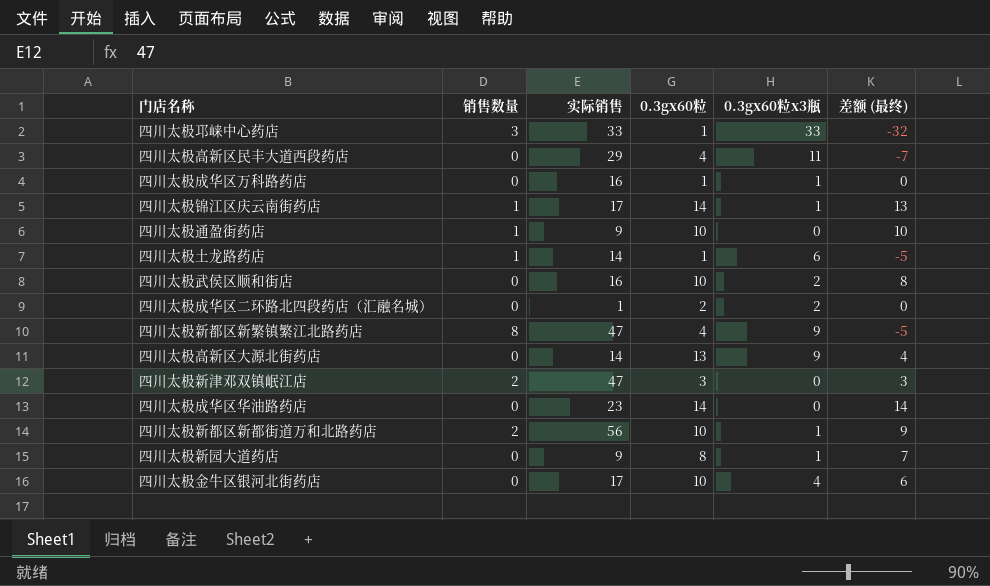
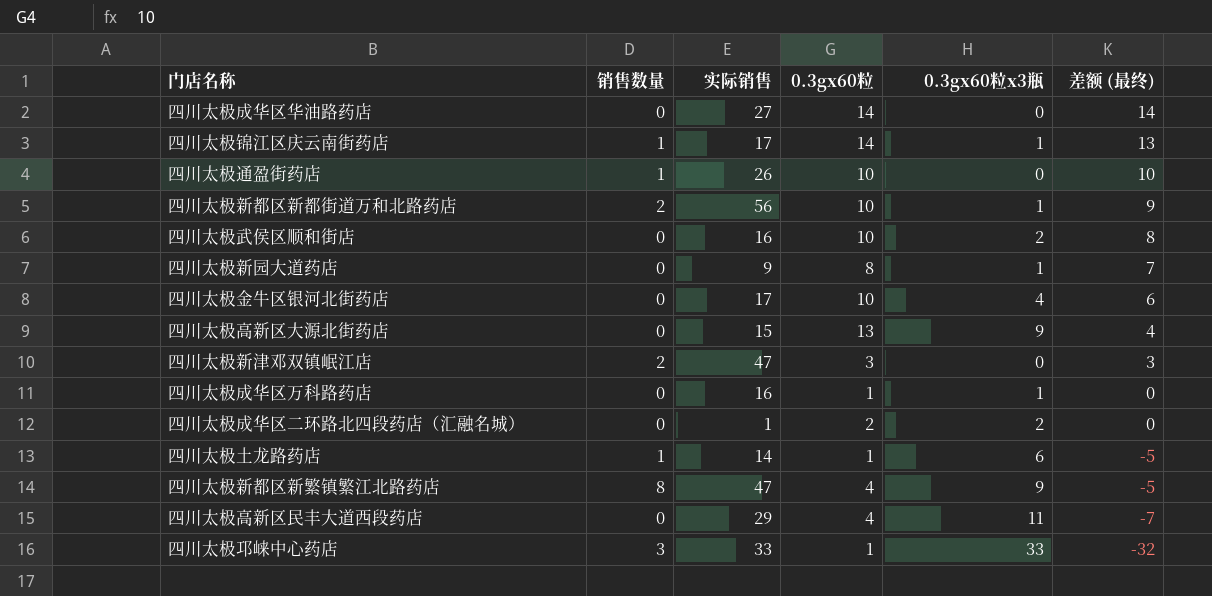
row order: none -> 差额 (最终) descending
四川太极成华区华油路药店 | 实际销售: 23 -> 27
四川太极通盈街药店 | 实际销售: 9 -> 26
四川太极高新区大源北街药店 | 实际销售: 14 -> 15

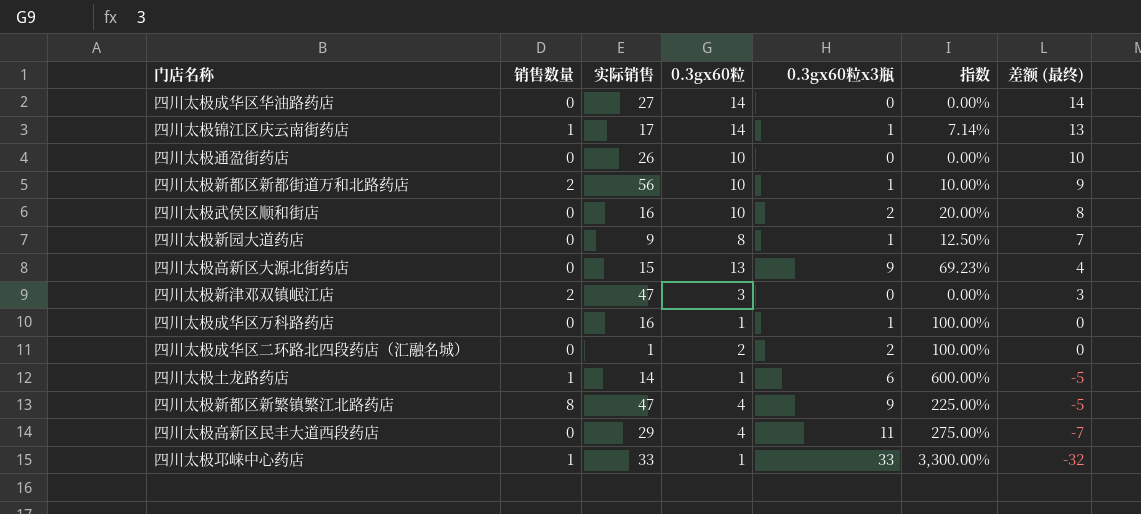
column 指数 | formula: none -> [0.3gx60粒x3瓶] / [0.3gx60粒]
row 四川太极金牛区银河北街药店: 0 | 17 | 10 | 4 | 6 -> none
四川太极通盈街药店 | 销售数量: 1 -> 0
四川太极邛崃中心药店 | 销售数量: 3 -> 1

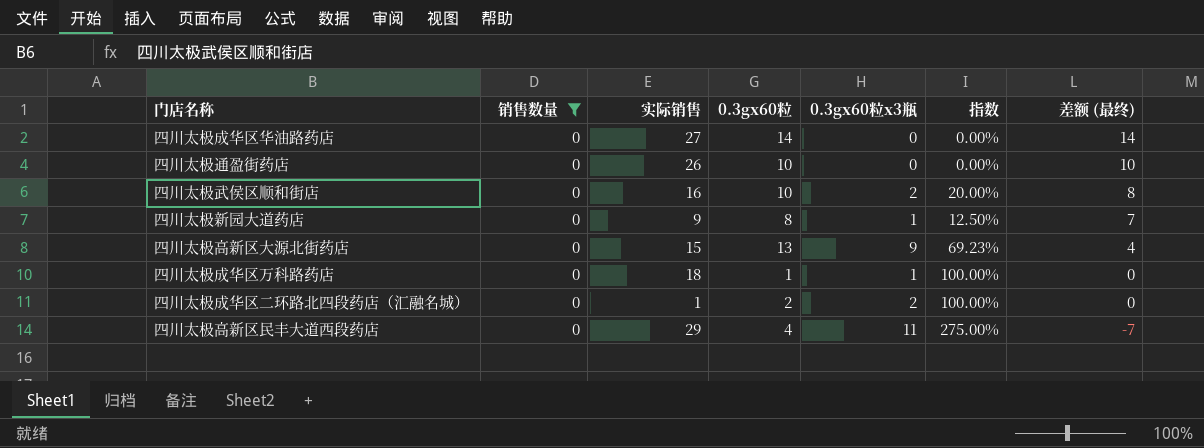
filter: none -> 销售数量 = 0
四川太极成华区万科路药店 | 实际销售: 16 -> 18

